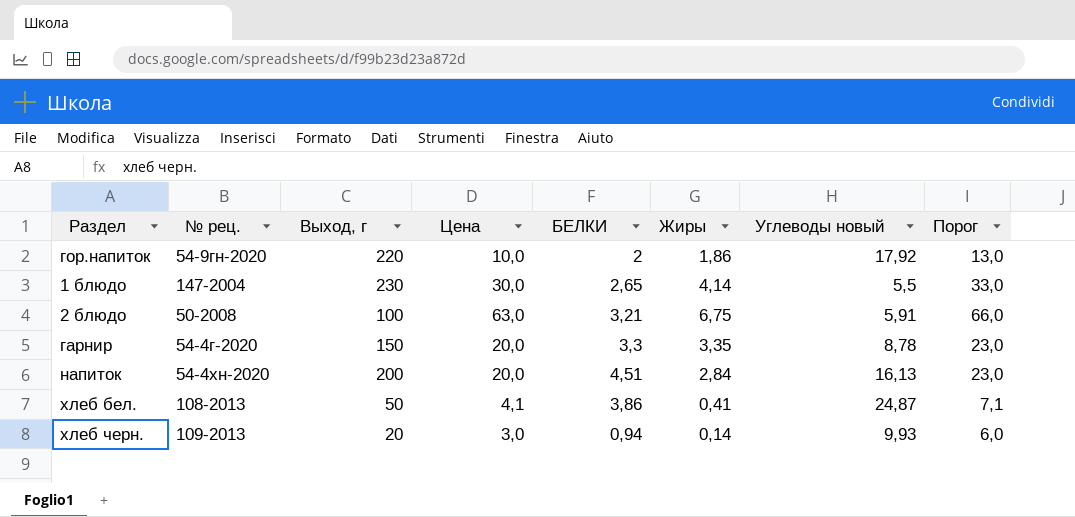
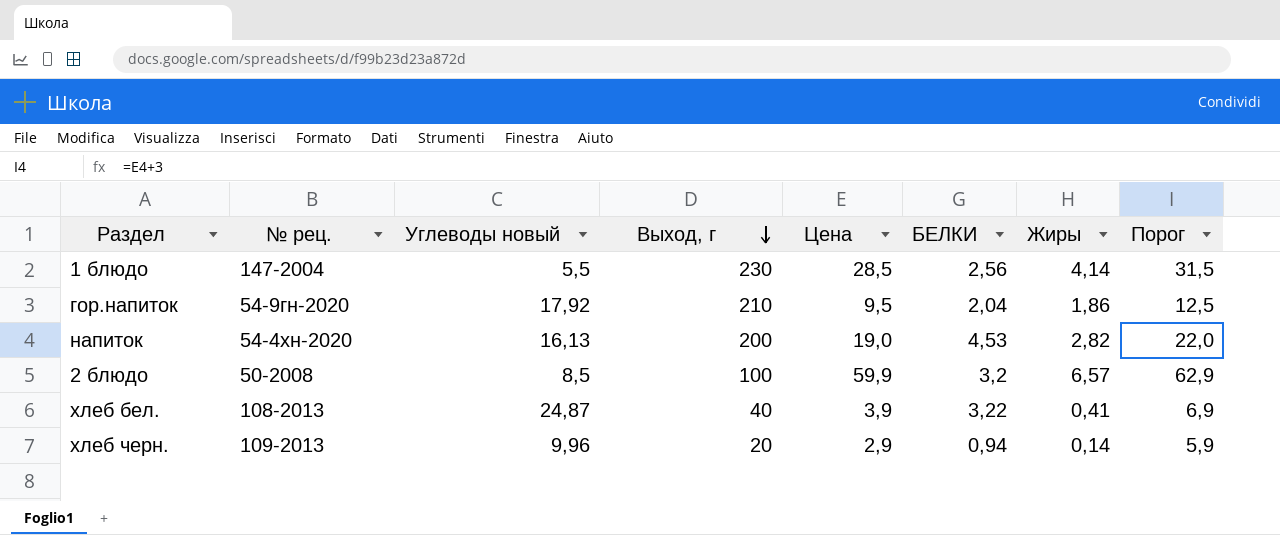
row order: none -> Выход, г descending
column Углеводы новый | position: 7 -> 3
row гарнир: 54-4г-2020 | 150 | 20,0 | 3,3 | 3,35 | 8,78 | 23,0 -> none
1 блюдо | Цена: 30,0 -> 28,5
1 блюдо | БЕЛКИ: 2,65 -> 2,56
1 блюдо | Порог: 33,0 -> 31,5
гор.напиток | Выход, г: 220 -> 210
гор.напиток | Цена: 10,0 -> 9,5
гор.напиток | БЕЛКИ: 2 -> 2,04
гор.напиток | Порог: 13,0 -> 12,5
напиток | Цена: 20,0 -> 19,0
напиток | БЕЛКИ: 4,51 -> 4,53
напиток | Жиры: 2,84 -> 2,82
напиток | Порог: 23,0 -> 22,0
2 блюдо | Углеводы новый: 5,91 -> 8,5
2 блюдо | Цена: 63,0 -> 59,9
2 блюдо | БЕЛКИ: 3,21 -> 3,2
2 блюдо | Жиры: 6,75 -> 6,57
2 блюдо | Порог: 66,0 -> 62,9
хлеб бел. | Выход, г: 50 -> 40
хлеб бел. | Цена: 4,1 -> 3,9
хлеб бел. | БЕЛКИ: 3,86 -> 3,22
хлеб бел. | Порог: 7,1 -> 6,9
хлеб черн. | Углеводы новый: 9,93 -> 9,96
хлеб черн. | Цена: 3,0 -> 2,9
хлеб черн. | Порог: 6,0 -> 5,9

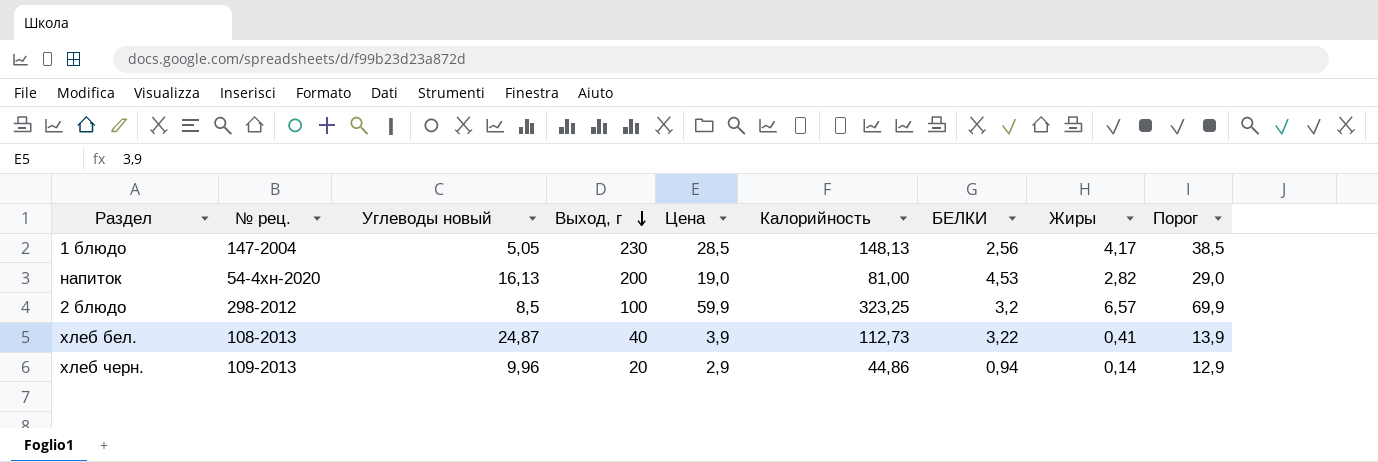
column Калорийность | position: none -> 6
column Порог | formula: [Цена] + 3 -> [Цена] + 10
row гор.напиток: 54-9гн-2020 | 17,92 | 210 | 9,5 | 2,04 | 1,86 | 12,5 -> none
1 блюдо | Углеводы новый: 5,5 -> 5,05
1 блюдо | Жиры: 4,14 -> 4,17
2 блюдо | № рец.: 50-2008 -> 298-2012

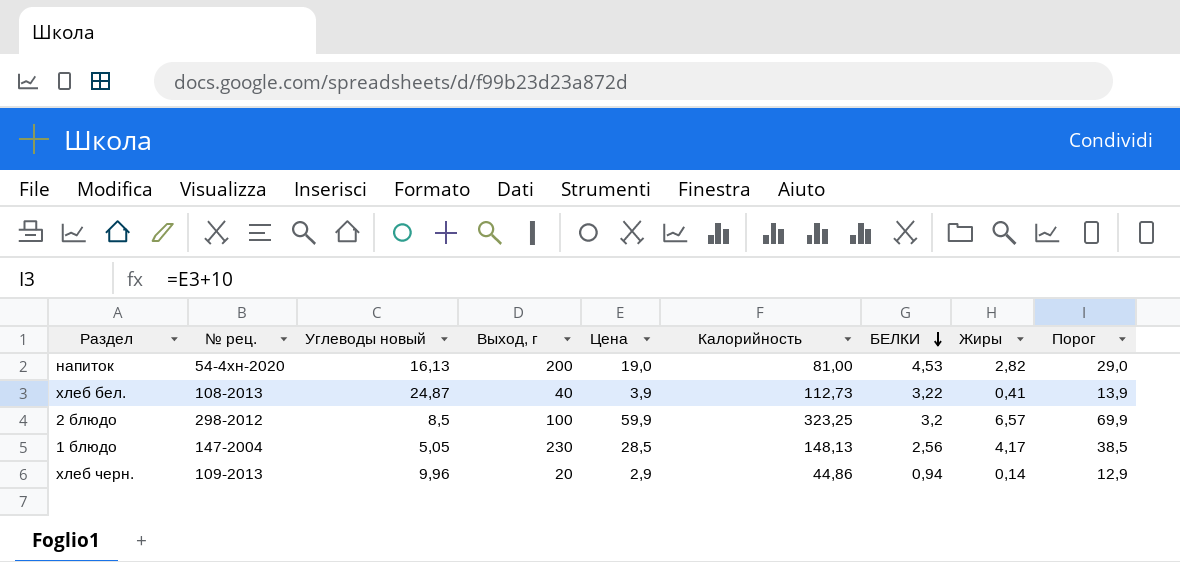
row order: Выход, г descending -> БЕЛКИ descending

